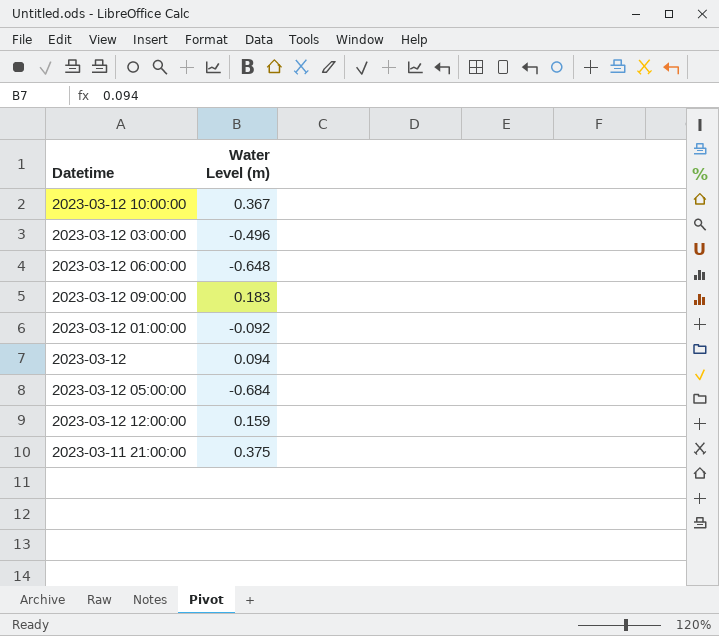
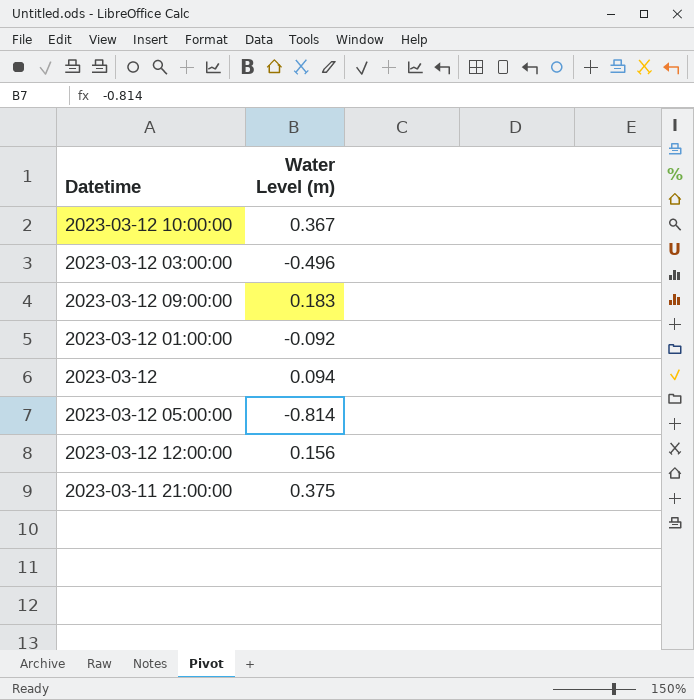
row 2023-03-12 06:00:00: -0.648 -> none
2023-03-12 05:00:00 | Water Level (m): -0.684 -> -0.814
2023-03-12 12:00:00 | Water Level (m): 0.159 -> 0.156

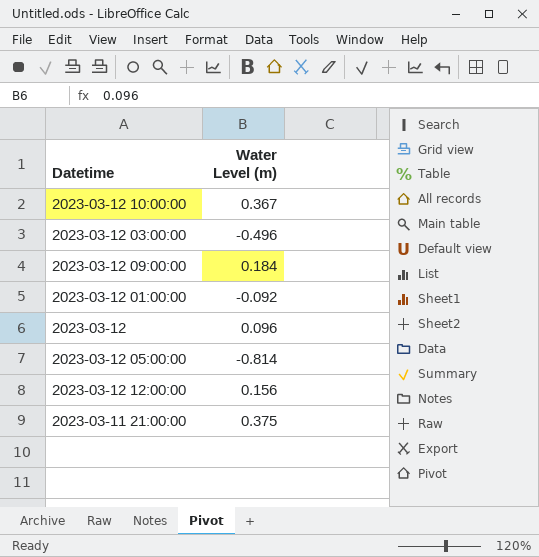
2023-03-12 09:00:00 | Water Level (m): 0.183 -> 0.184
2023-03-12 | Water Level (m): 0.094 -> 0.096

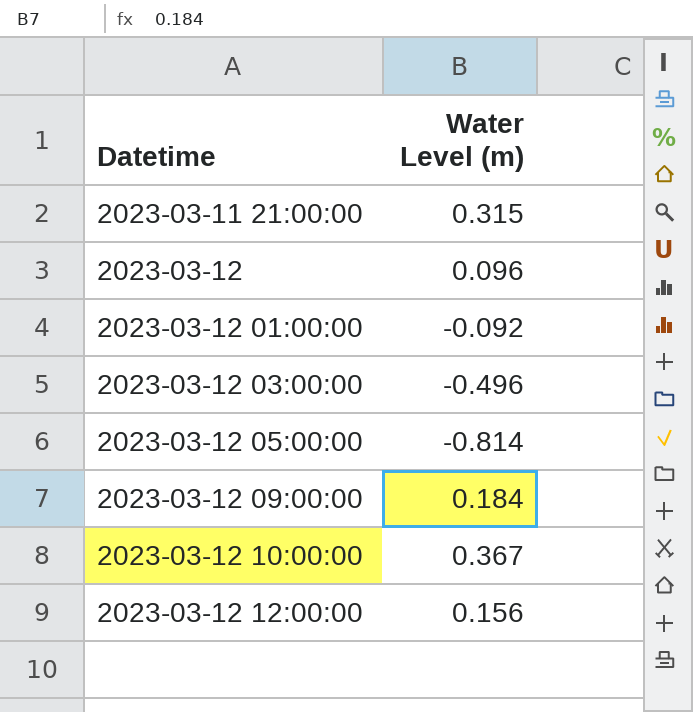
row order: none -> Datetime ascending
2023-03-11 21:00:00 | Water Level (m): 0.375 -> 0.315

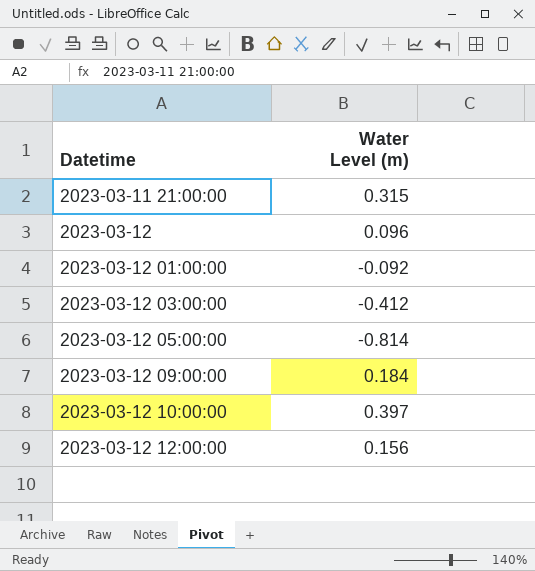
2023-03-12 03:00:00 | Water Level (m): -0.496 -> -0.412
2023-03-12 10:00:00 | Water Level (m): 0.367 -> 0.397

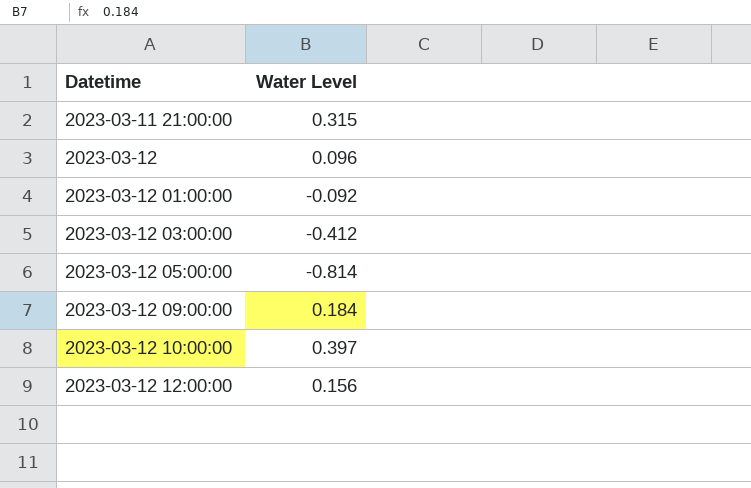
column name: Water Level (m) -> Water Level

